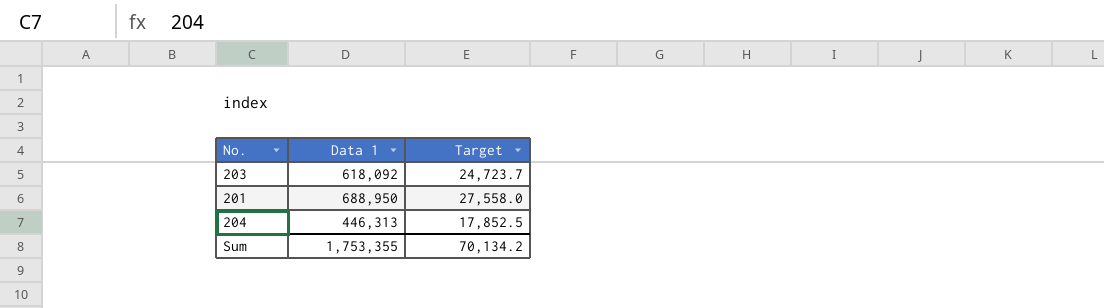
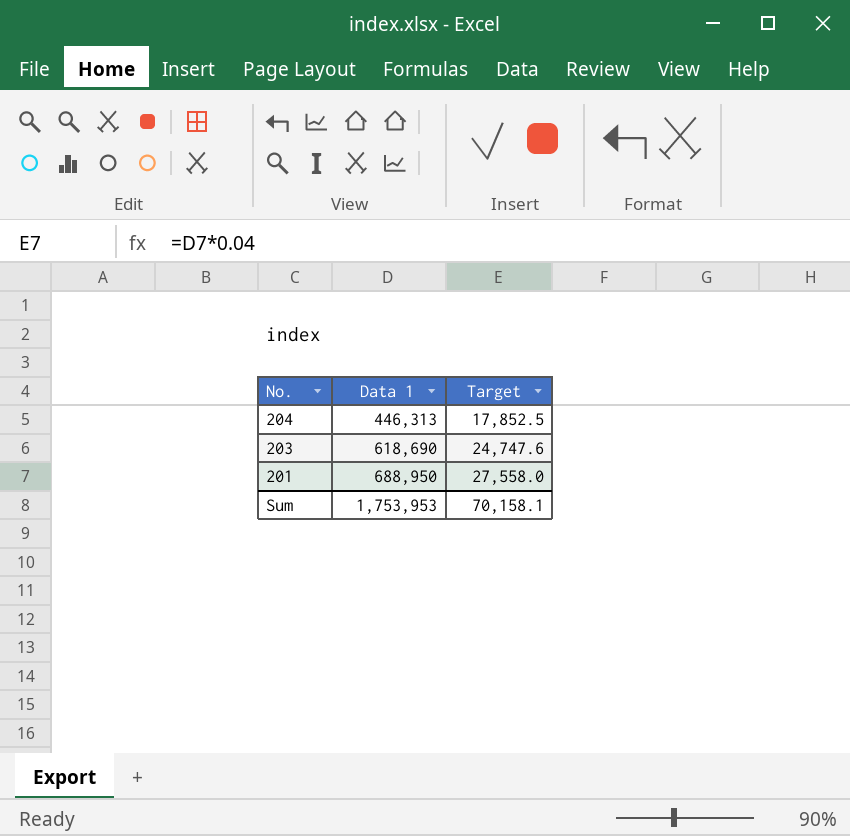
row order: none -> No. descending
203 | Data 1: 618,092 -> 618,690
203 | Target: 24,723.7 -> 24,747.6
Sum | Data 1: 1,753,355 -> 1,753,953
Sum | Target: 70,134.2 -> 70,158.1

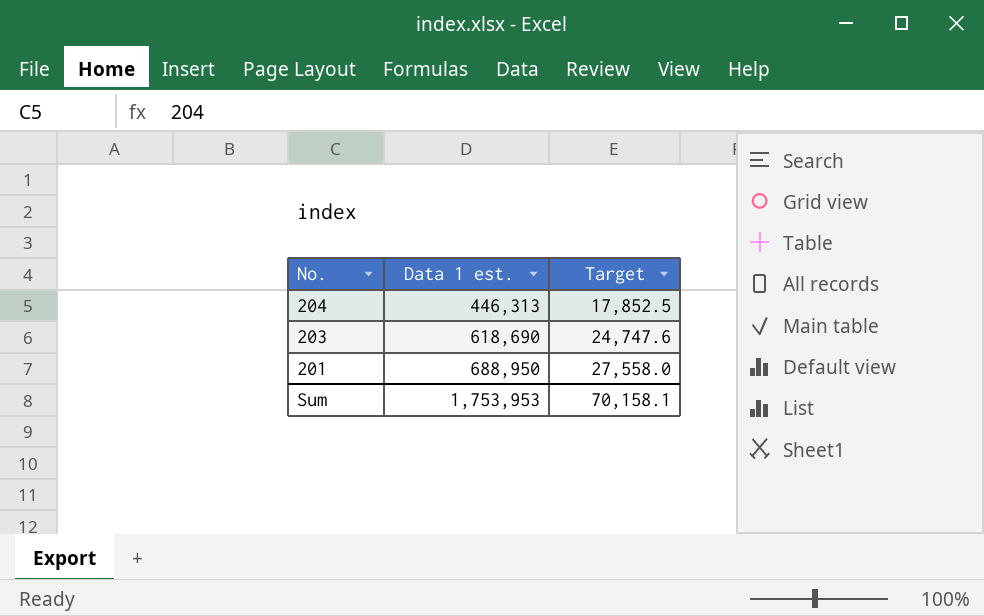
column name: Data 1 -> Data 1 est.

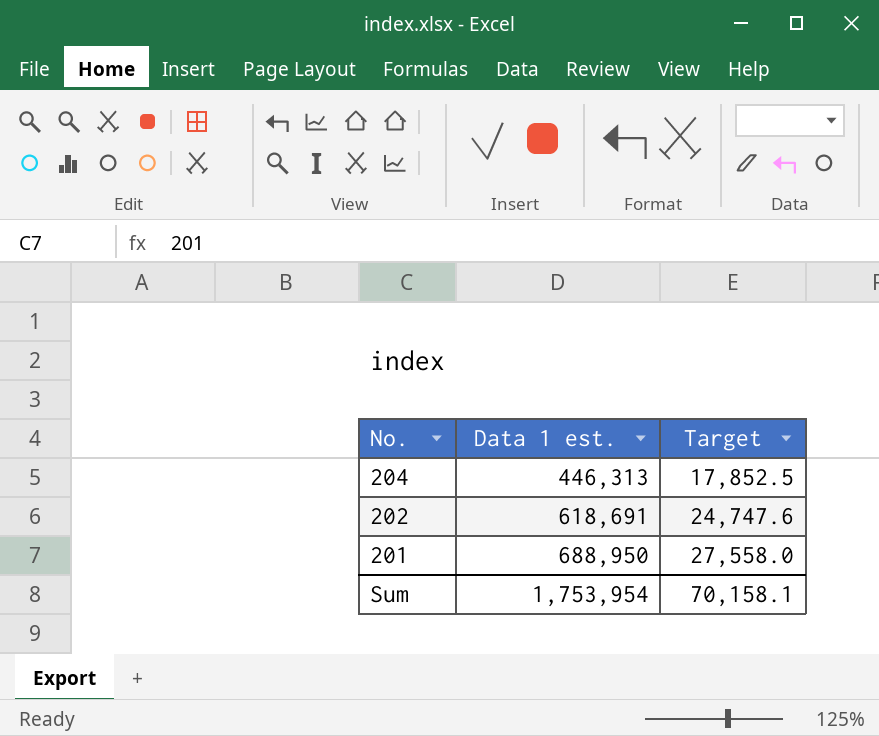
row 203: 618,690 | 24,747.6 -> none
row 202: none -> 618,691 | 24,747.6
Sum | Data 1 est.: 1,753,953 -> 1,753,954

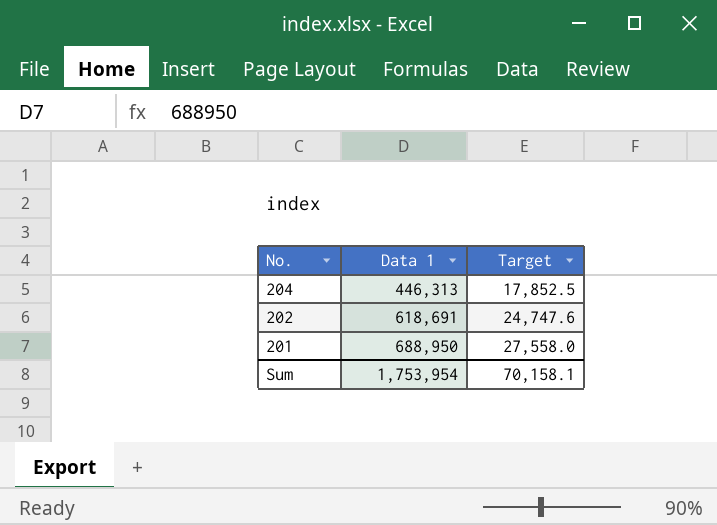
column name: Data 1 est. -> Data 1

